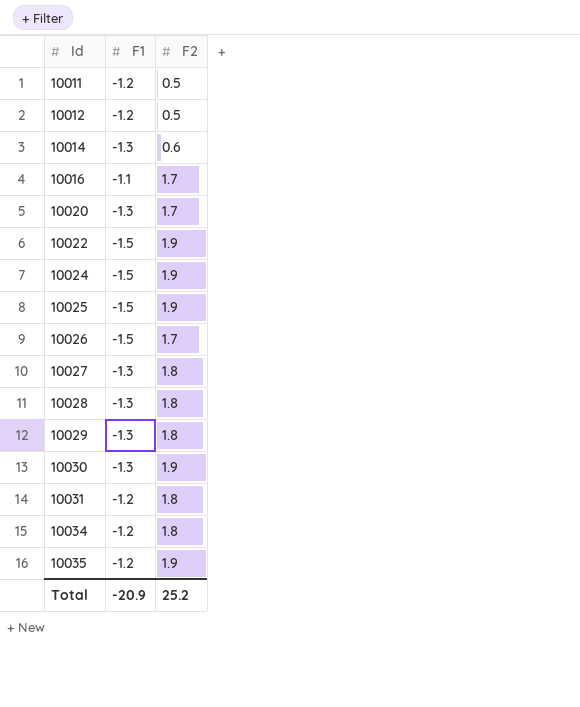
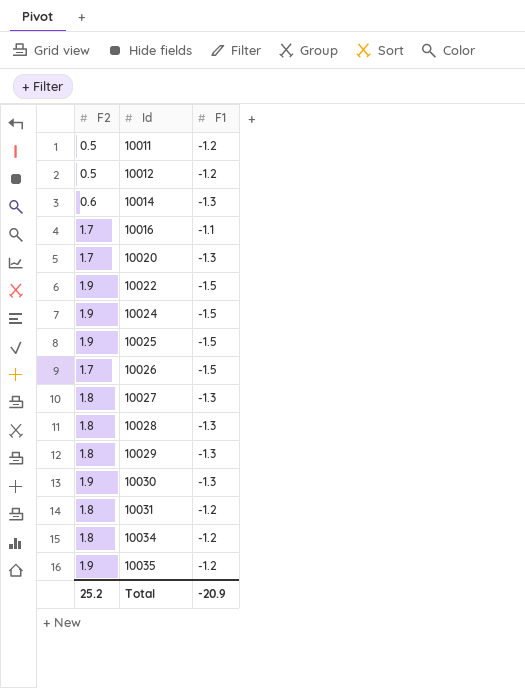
column F2 | position: 3 -> 1

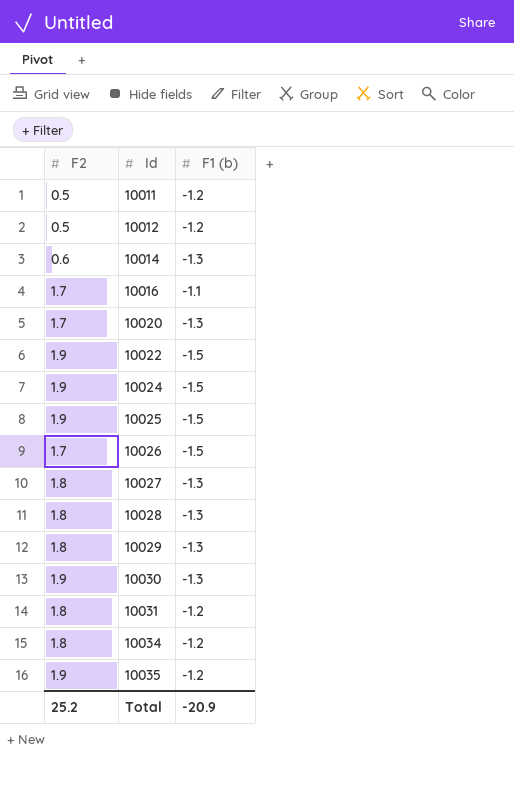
column name: F1 -> F1 (b)

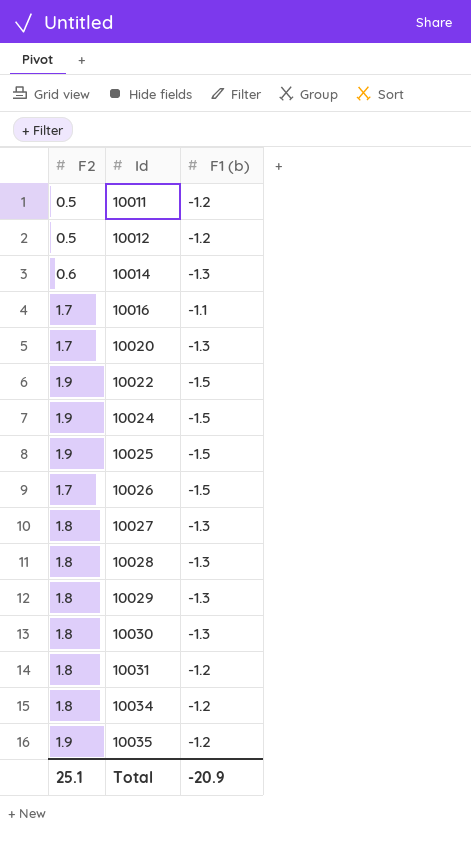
10030 | F2: 1.9 -> 1.8
Total | F2: 25.2 -> 25.1

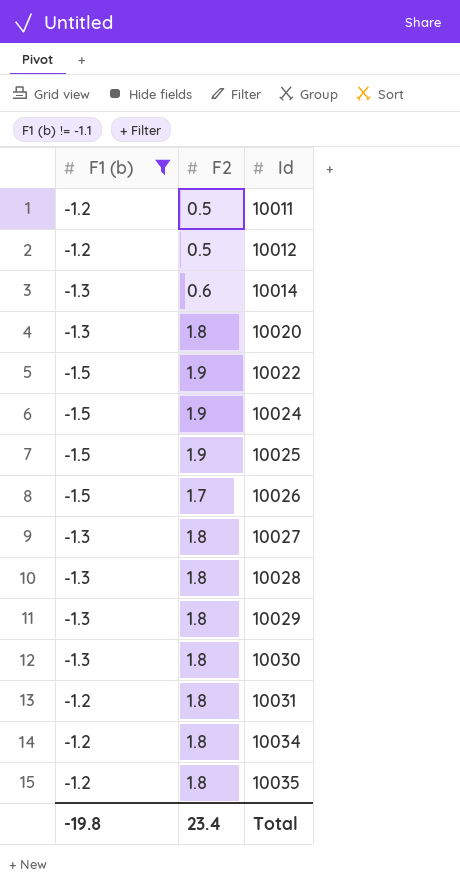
filter: none -> F1 (b) != -1.1
column F1 (b) | position: 3 -> 1
10020 | F2: 1.7 -> 1.8
10035 | F2: 1.9 -> 1.8
Total | F1 (b): -20.9 -> -19.8
Total | F2: 25.1 -> 23.4

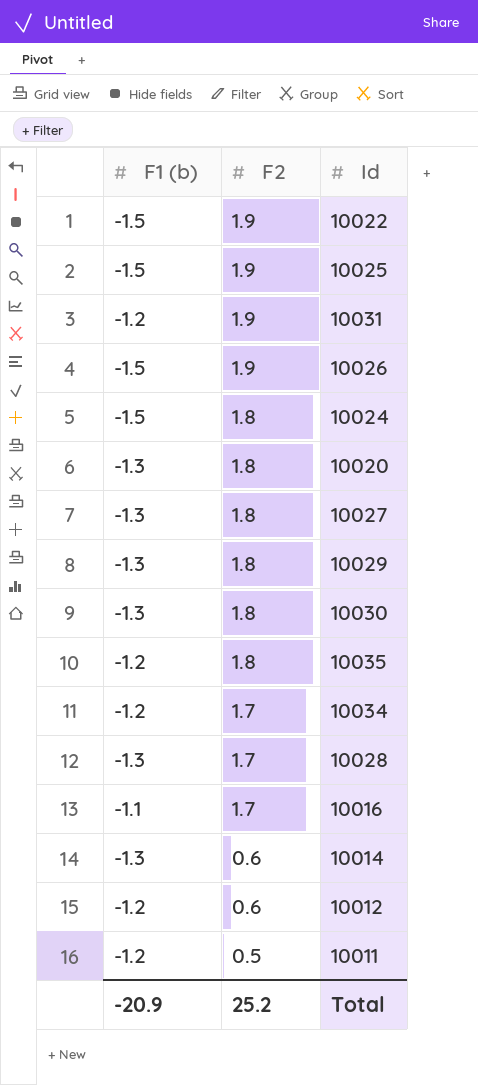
filter: F1 (b) != -1.1 -> none
row order: Id ascending -> F2 descending
10031 | F2: 1.8 -> 1.9
10026 | F2: 1.7 -> 1.9
10024 | F2: 1.9 -> 1.8
10034 | F2: 1.8 -> 1.7
10028 | F2: 1.8 -> 1.7
10012 | F2: 0.5 -> 0.6
Total | F1 (b): -19.8 -> -20.9
Total | F2: 23.4 -> 25.2

